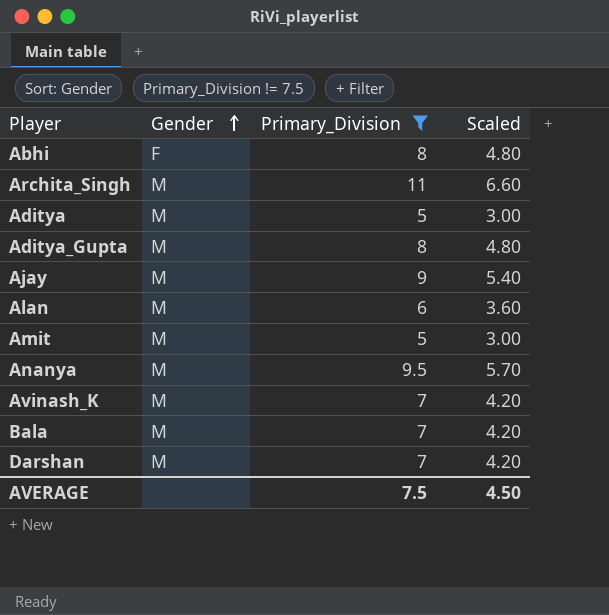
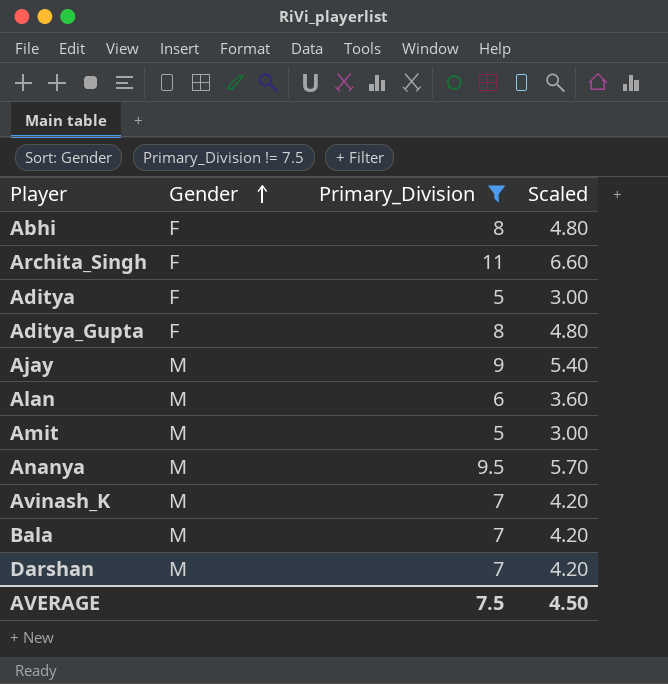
Archita_Singh | Gender: M -> F
Aditya | Gender: M -> F
Aditya_Gupta | Gender: M -> F

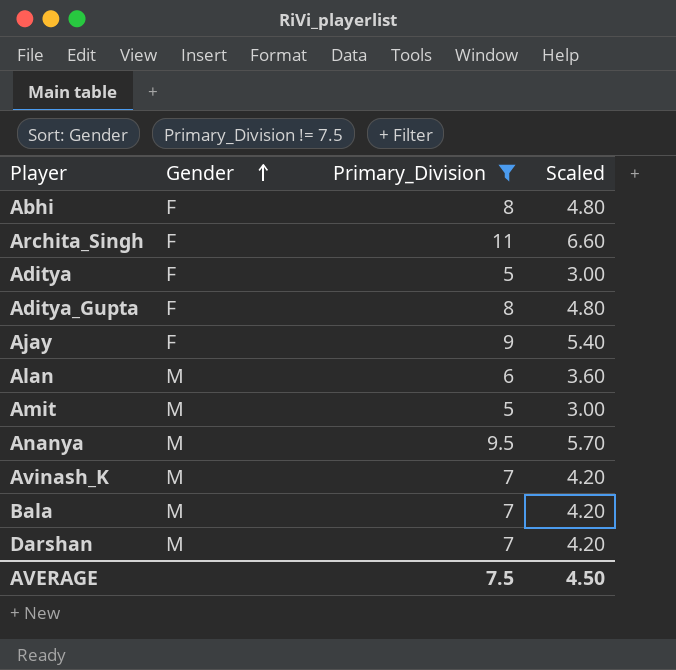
Ajay | Gender: M -> F

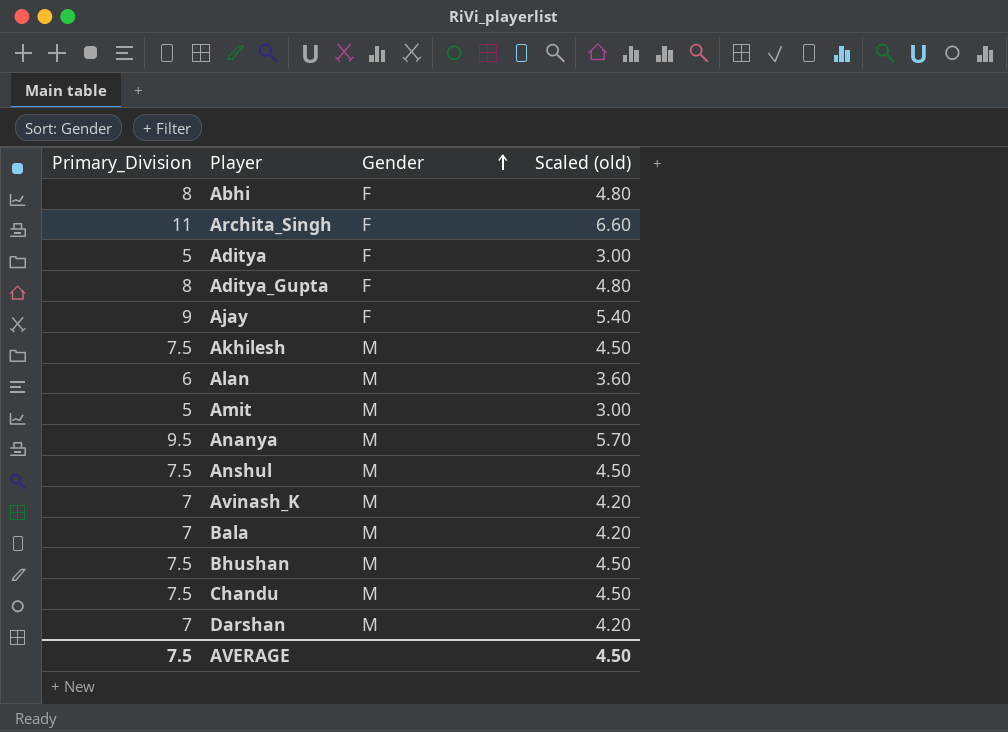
filter: Primary_Division != 7.5 -> none
column Primary_Division | position: 3 -> 1
column name: Scaled -> Scaled (old)

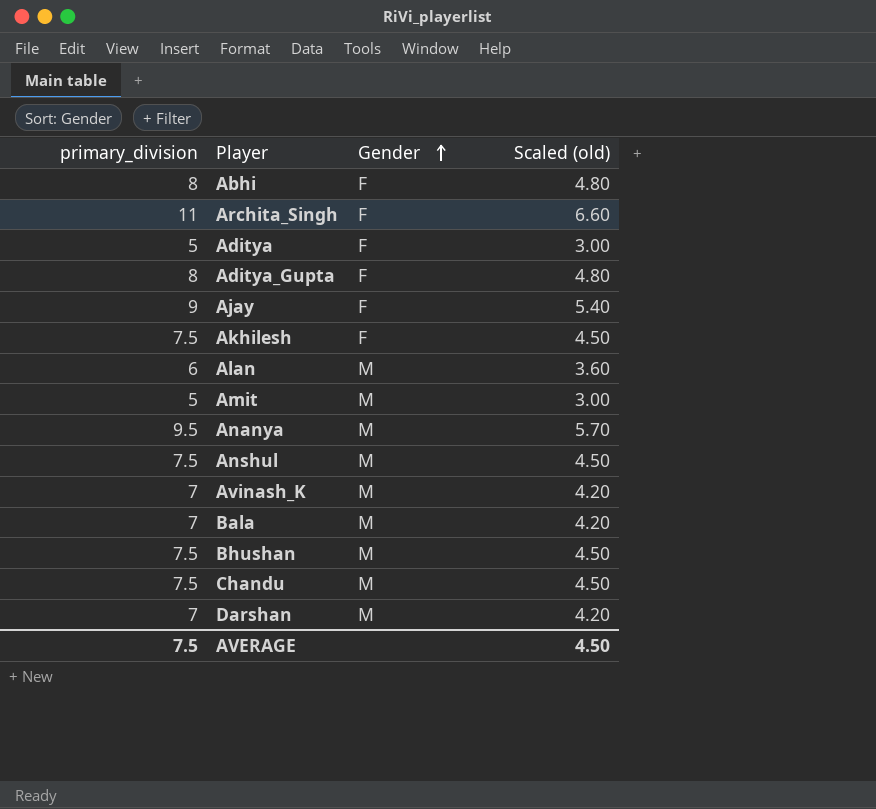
column name: Primary_Division -> primary_division
Akhilesh | Gender: M -> F

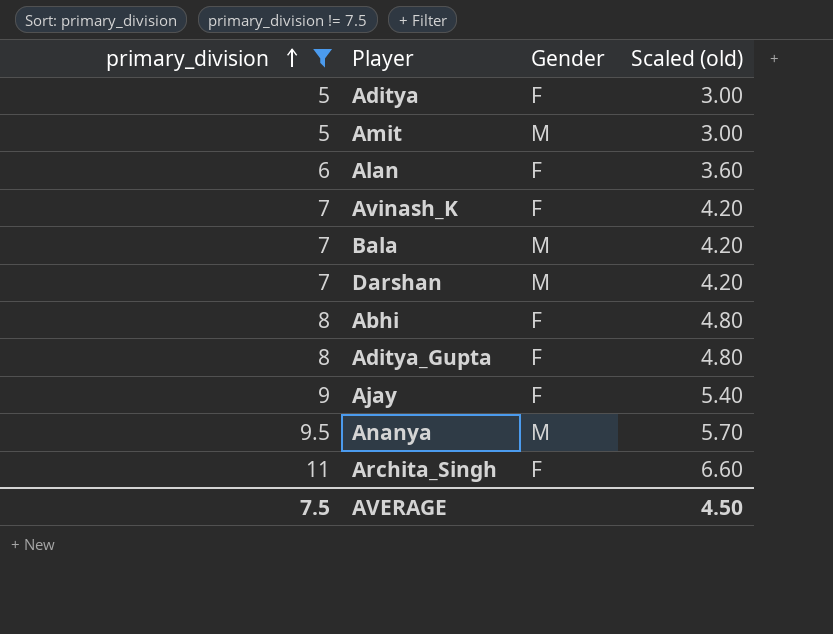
filter: none -> primary_division != 7.5
row order: Gender ascending -> primary_division ascending
Alan | Gender: M -> F
Avinash_K | Gender: M -> F

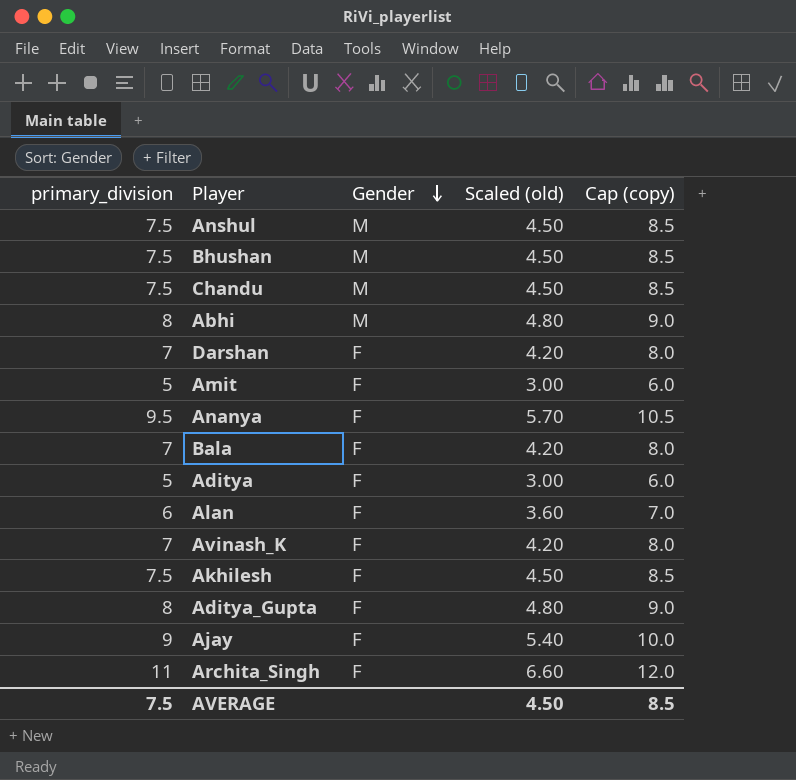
filter: primary_division != 7.5 -> none
row order: primary_division ascending -> Gender descending
column Cap (copy) | formula: none -> [primary_division] + 1
Abhi | Gender: F -> M
Darshan | Gender: M -> F
Amit | Gender: M -> F
Ananya | Gender: M -> F
Bala | Gender: M -> F

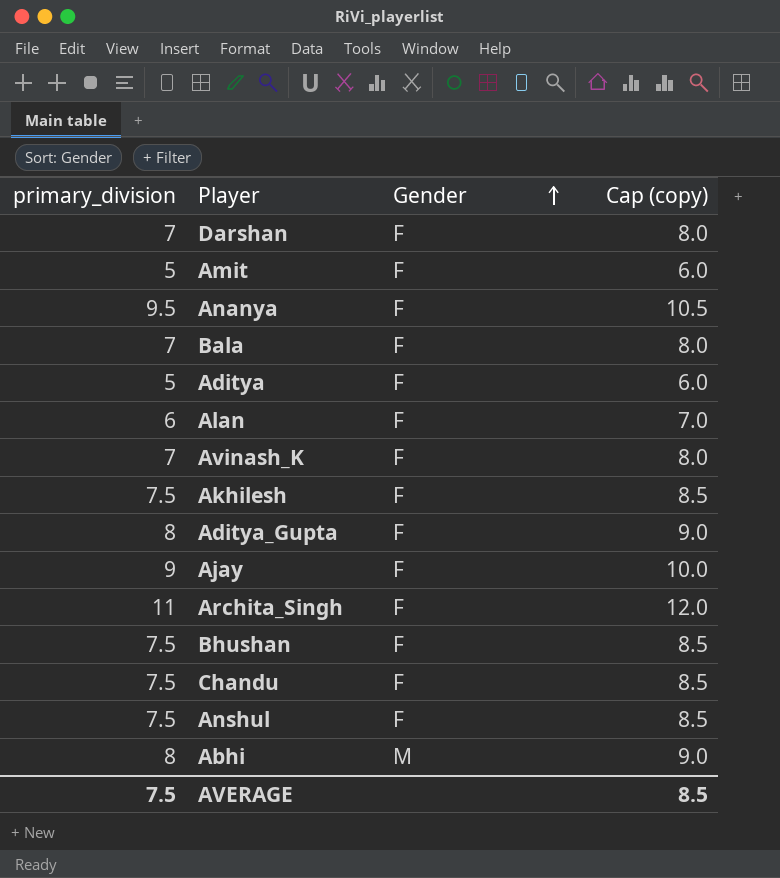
row order: Gender descending -> Gender ascending
column Scaled (old) | formula: [primary_division] * 0.6 -> none
Bhushan | Gender: M -> F
Chandu | Gender: M -> F
Anshul | Gender: M -> F

